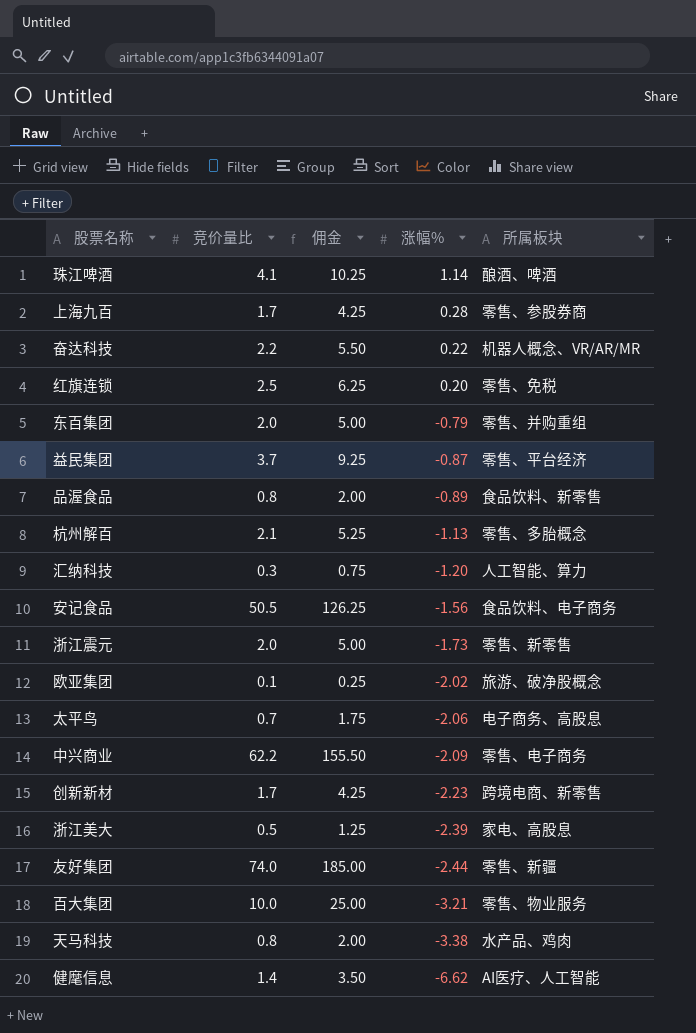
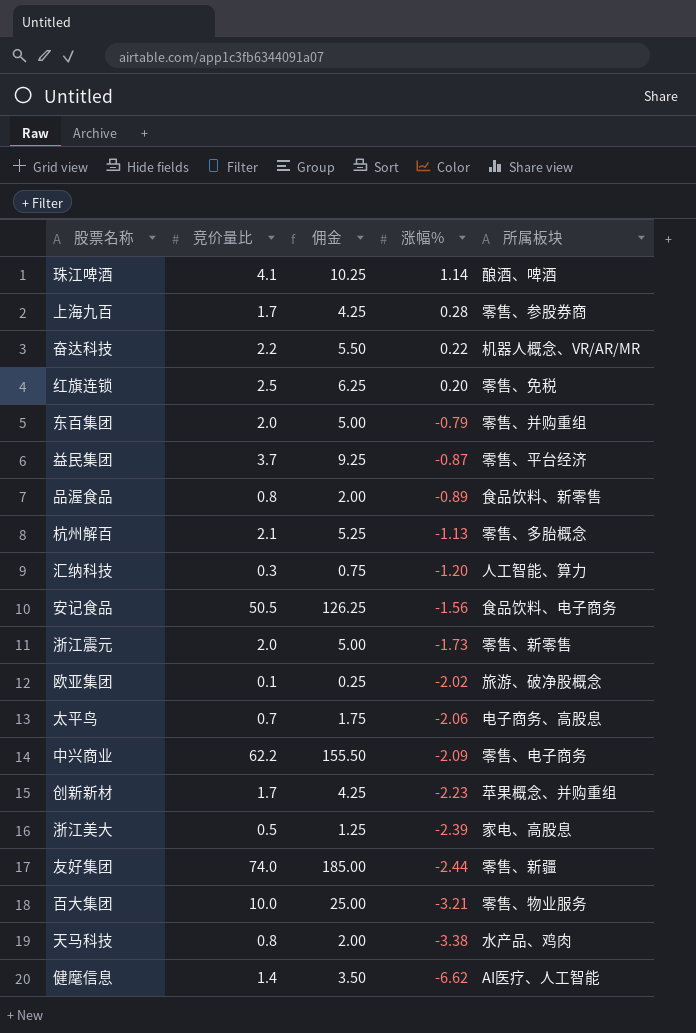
创新新材 | 所属板块: 跨境电商、新零售 -> 苹果概念、并购重组

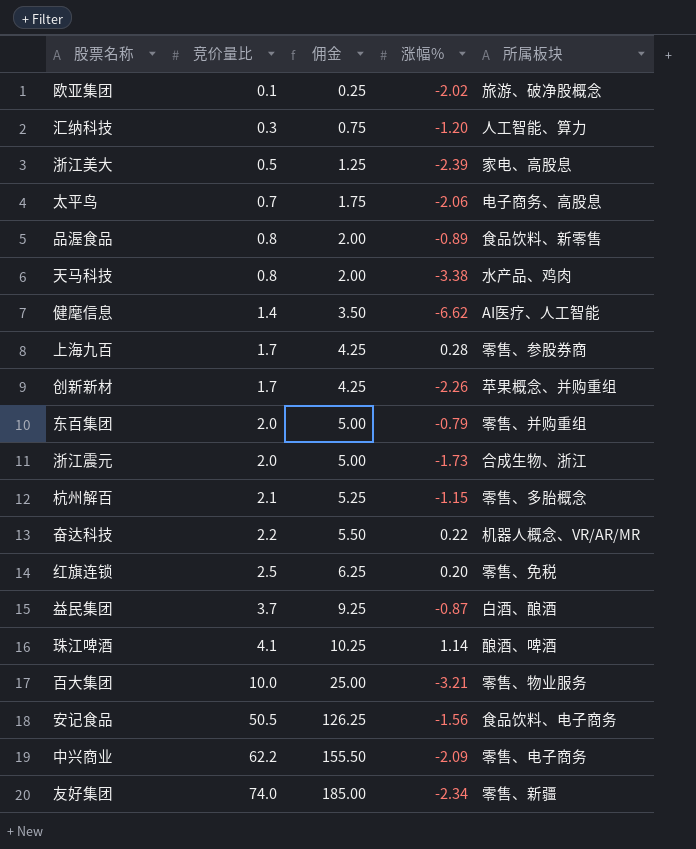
row order: 涨幅% descending -> 竞价量比 ascending
创新新材 | 涨幅%: -2.23 -> -2.26
浙江震元 | 所属板块: 零售、新零售 -> 合成生物、浙江
杭州解百 | 涨幅%: -1.13 -> -1.15
益民集团 | 所属板块: 零售、平台经济 -> 白酒、酿酒
友好集团 | 涨幅%: -2.44 -> -2.34

